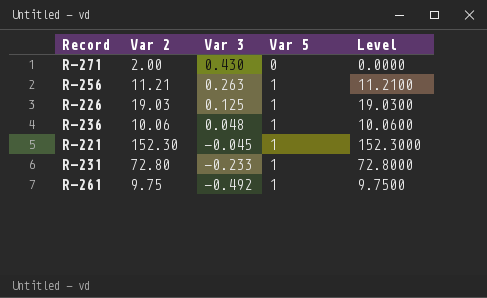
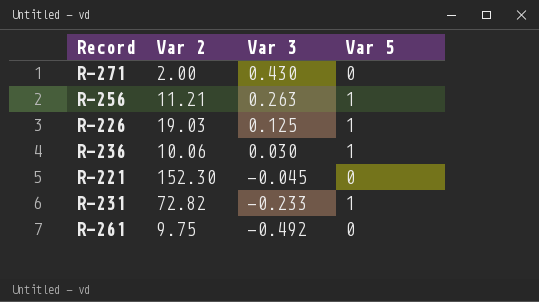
column Level | formula: [Var 2] * [Var 5] -> none
R-236 | Var 3: 0.048 -> 0.030
R-221 | Var 5: 1 -> 0
R-231 | Var 2: 72.80 -> 72.82
R-261 | Var 5: 1 -> 0

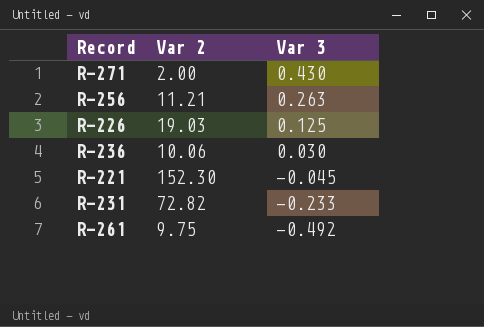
column Var 5 | position: 4 -> none

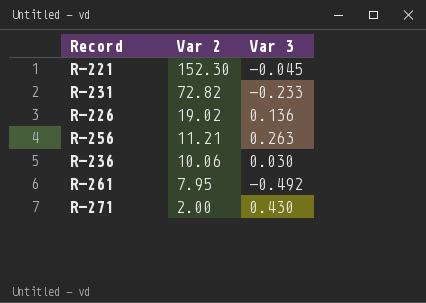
row order: Var 3 descending -> Var 2 descending
R-226 | Var 2: 19.03 -> 19.02
R-226 | Var 3: 0.125 -> 0.136
R-261 | Var 2: 9.75 -> 7.95

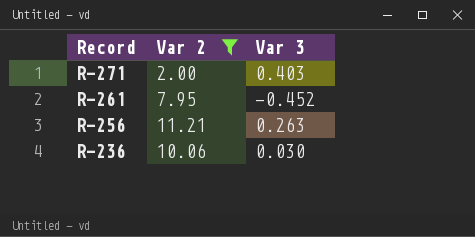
filter: none -> Var 2 <= 11.21
row order: Var 2 descending -> Record descending
R-271 | Var 3: 0.430 -> 0.403
R-261 | Var 3: -0.492 -> -0.452

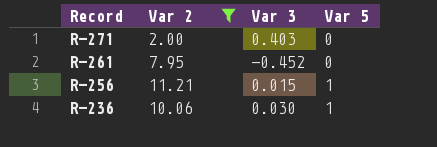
column Var 5 | position: none -> 4
R-256 | Var 3: 0.263 -> 0.015

